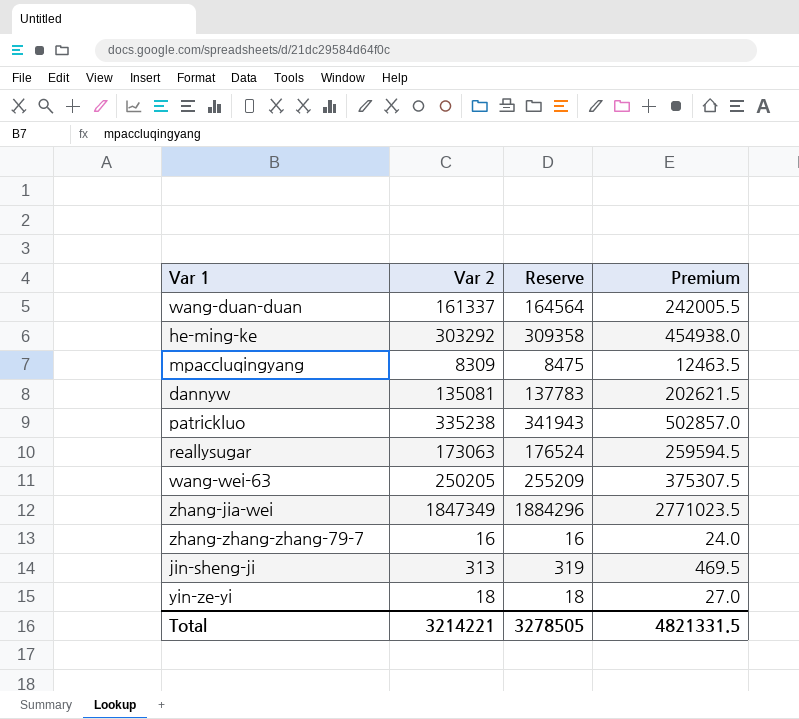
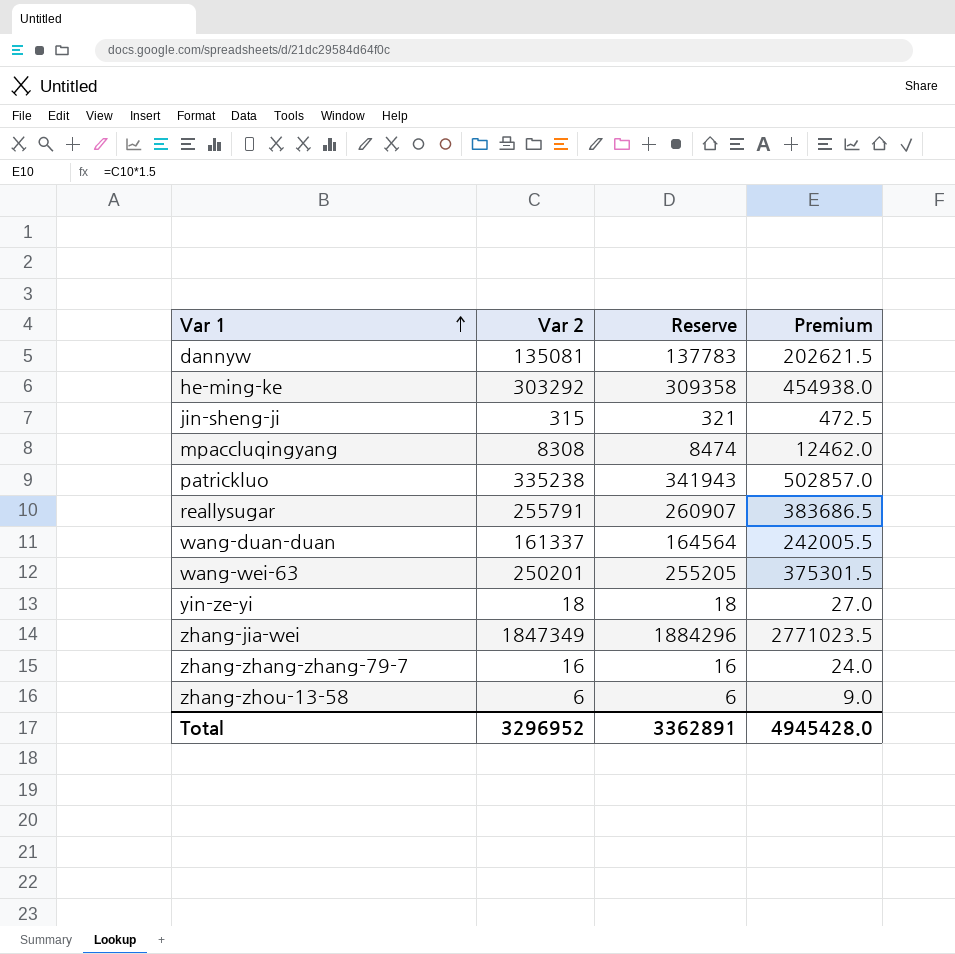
row order: none -> Var 1 ascending
jin-sheng-ji | Var 2: 313 -> 315
jin-sheng-ji | Reserve: 319 -> 321
jin-sheng-ji | Premium: 469.5 -> 472.5
mpaccluqingyang | Var 2: 8309 -> 8308
mpaccluqingyang | Reserve: 8475 -> 8474
mpaccluqingyang | Premium: 12463.5 -> 12462.0
reallysugar | Var 2: 173063 -> 255791
reallysugar | Reserve: 176524 -> 260907
reallysugar | Premium: 259594.5 -> 383686.5
wang-wei-63 | Var 2: 250205 -> 250201
wang-wei-63 | Reserve: 255209 -> 255205
wang-wei-63 | Premium: 375307.5 -> 375301.5
row zhang-zhou-13-58: none -> 6 | 6 | 9.0
Total | Var 2: 3214221 -> 3296952
Total | Reserve: 3278505 -> 3362891
Total | Premium: 4821331.5 -> 4945428.0

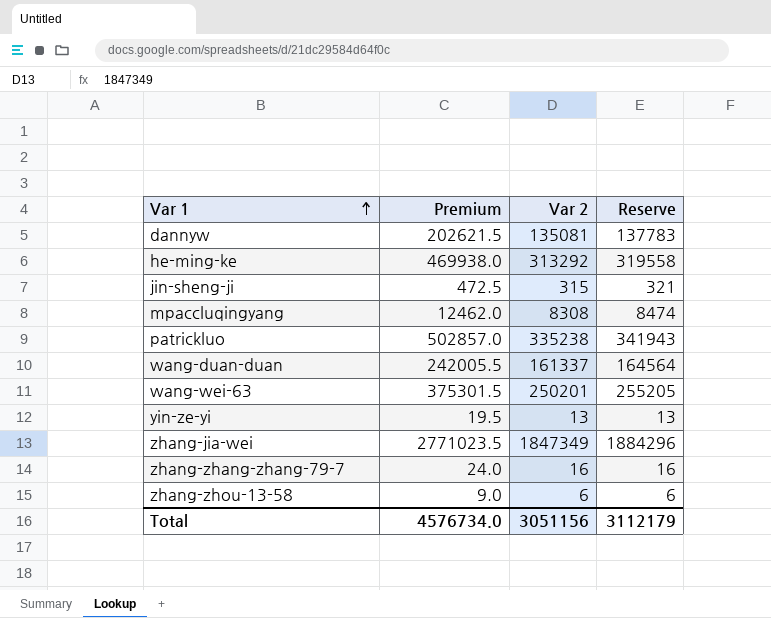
column Premium | position: 4 -> 2
row reallysugar: 255791 | 260907 | 383686.5 -> none
he-ming-ke | Premium: 454938.0 -> 469938.0
he-ming-ke | Var 2: 303292 -> 313292
he-ming-ke | Reserve: 309358 -> 319558
yin-ze-yi | Premium: 27.0 -> 19.5
yin-ze-yi | Var 2: 18 -> 13
yin-ze-yi | Reserve: 18 -> 13
Total | Premium: 4945428.0 -> 4576734.0
Total | Var 2: 3296952 -> 3051156
Total | Reserve: 3362891 -> 3112179

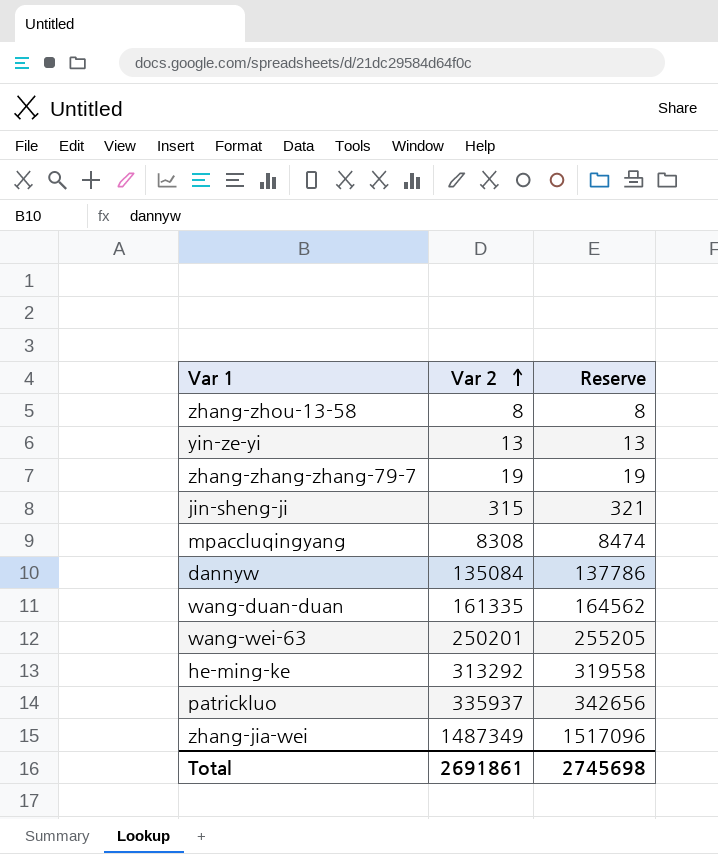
row order: Var 1 ascending -> Var 2 ascending
column Premium | formula: [Var 2] * 1.5 -> none
zhang-zhou-13-58 | Var 2: 6 -> 8
zhang-zhou-13-58 | Reserve: 6 -> 8
zhang-zhang-zhang-79-7 | Var 2: 16 -> 19
zhang-zhang-zhang-79-7 | Reserve: 16 -> 19
dannyw | Var 2: 135081 -> 135084
dannyw | Reserve: 137783 -> 137786
wang-duan-duan | Var 2: 161337 -> 161335
wang-duan-duan | Reserve: 164564 -> 164562
patrickluo | Var 2: 335238 -> 335937
patrickluo | Reserve: 341943 -> 342656
zhang-jia-wei | Var 2: 1847349 -> 1487349
zhang-jia-wei | Reserve: 1884296 -> 1517096
Total | Var 2: 3051156 -> 2691861
Total | Reserve: 3112179 -> 2745698

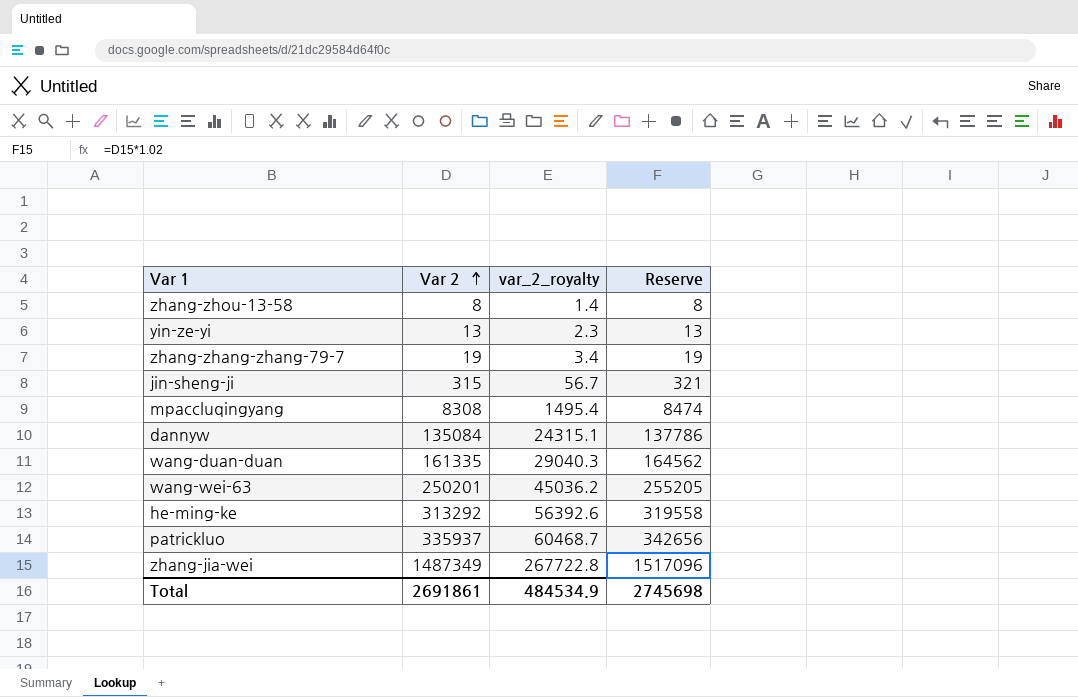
column var_2_royalty | formula: none -> [Var 2] * 0.18

